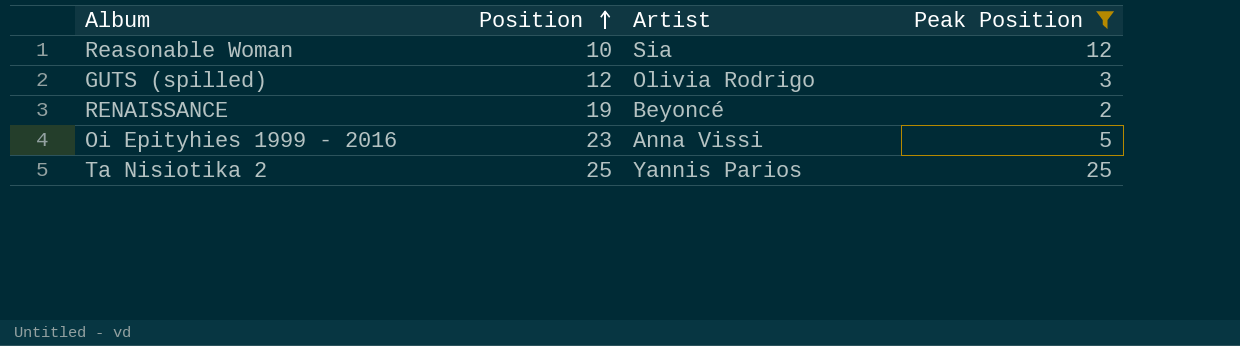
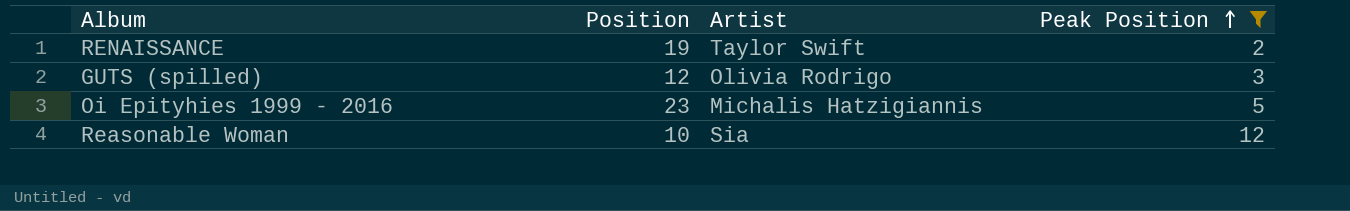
row order: Position ascending -> Peak Position ascending
row Ta Nisiotika 2: 25 | Yannis Parios | 25 -> none
RENAISSANCE | Artist: Beyoncé -> Taylor Swift
Oi Epityhies 1999 - 2016 | Artist: Anna Vissi -> Michalis Hatzigiannis

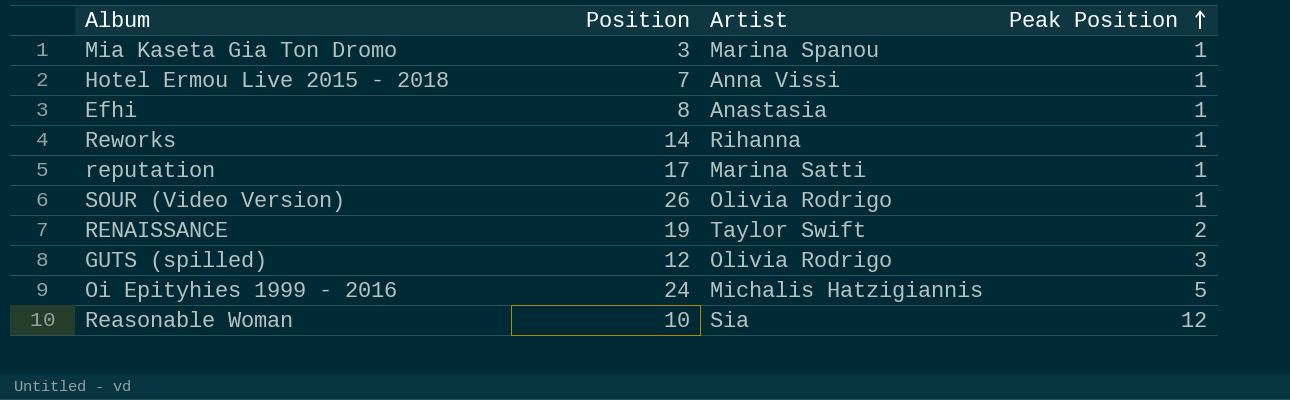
filter: Peak Position != 1 -> none
Oi Epityhies 1999 - 2016 | Position: 23 -> 24

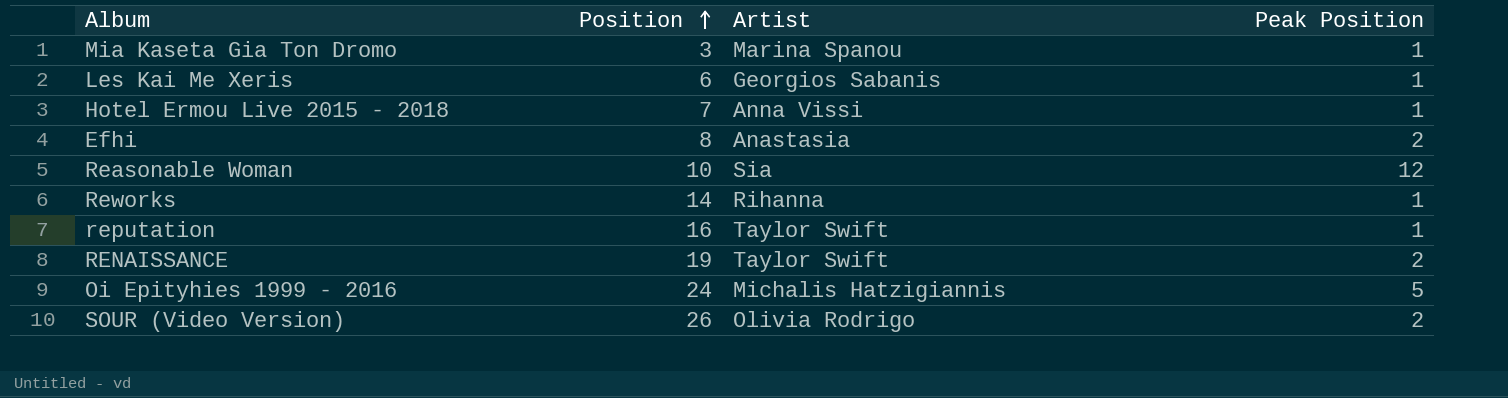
row order: Peak Position ascending -> Position ascending
row GUTS (spilled): 12 | Olivia Rodrigo | 3 -> none
row Les Kai Me Xeris: none -> 6 | Georgios Sabanis | 1
Efhi | Peak Position: 1 -> 2
reputation | Position: 17 -> 16
reputation | Artist: Marina Satti -> Taylor Swift
SOUR (Video Version) | Peak Position: 1 -> 2

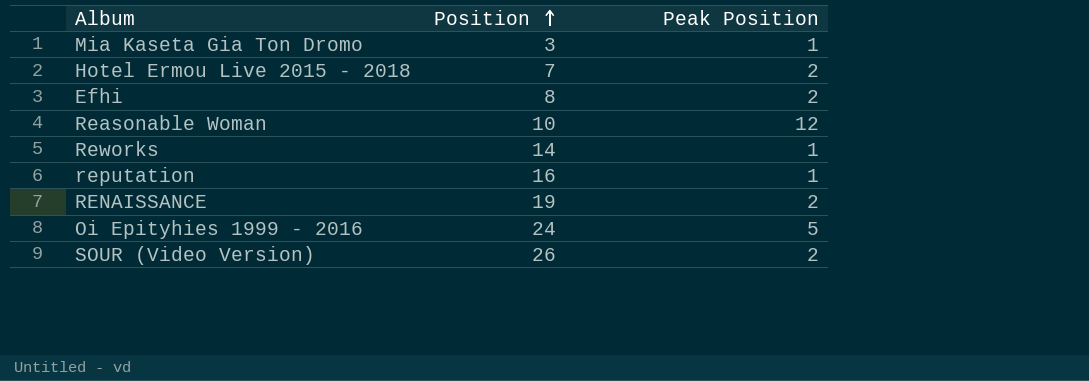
column Artist | position: 3 -> none
row Les Kai Me Xeris: 6 | Georgios Sabanis | 1 -> none
Hotel Ermou Live 2015 - 2018 | Peak Position: 1 -> 2

